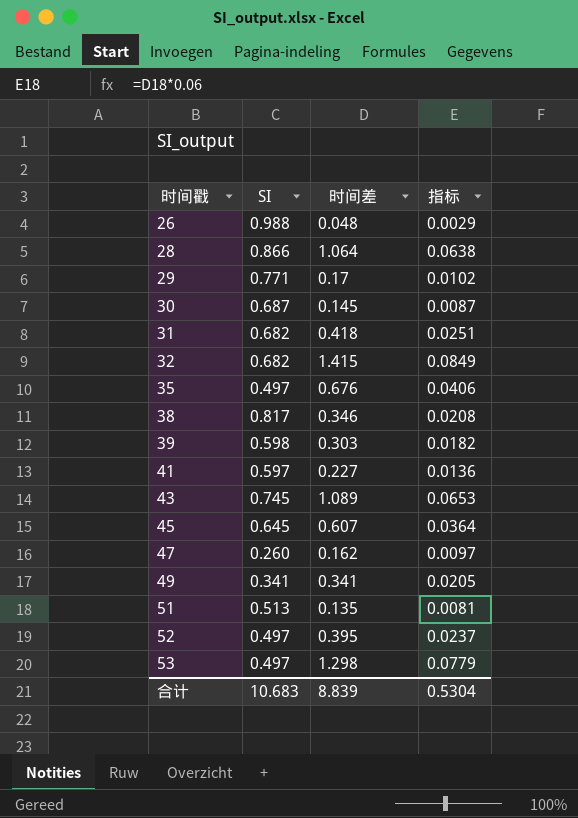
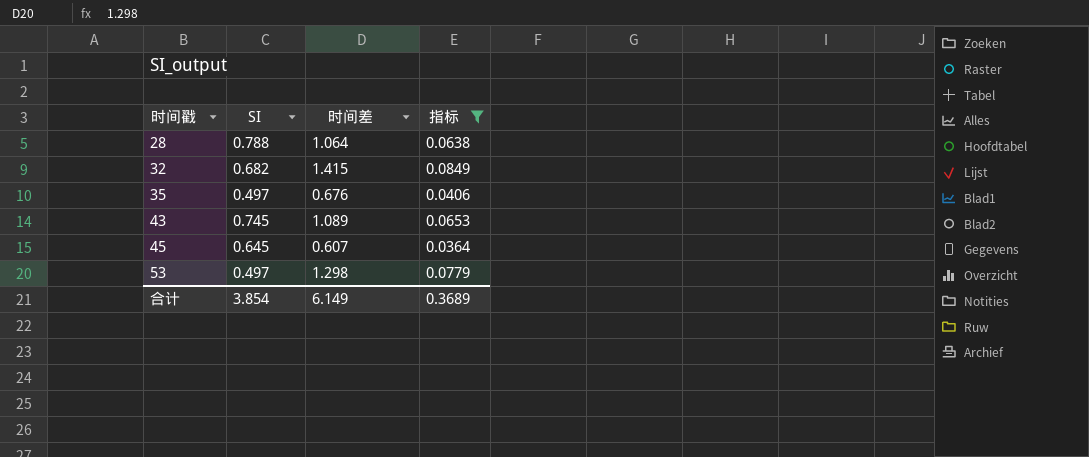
filter: none -> 指标 >= 0.0364
28 | SI: 0.866 -> 0.788
合计 | SI: 10.683 -> 3.854
合计 | 时间差: 8.839 -> 6.149
合计 | 指标: 0.5304 -> 0.3689

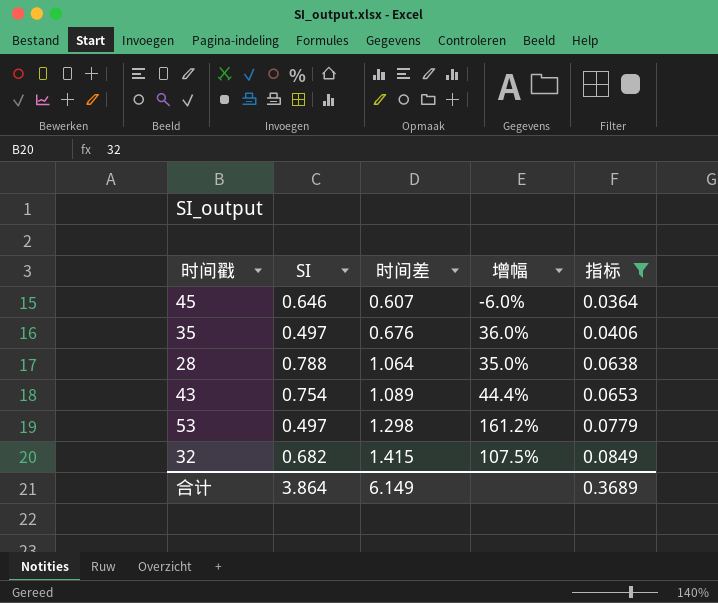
row order: 时间戳 ascending -> 时间差 ascending
column 增幅 | formula: none -> ([时间差] - [SI]) / [SI]
45 | SI: 0.645 -> 0.646
43 | SI: 0.745 -> 0.754
合计 | SI: 3.854 -> 3.864

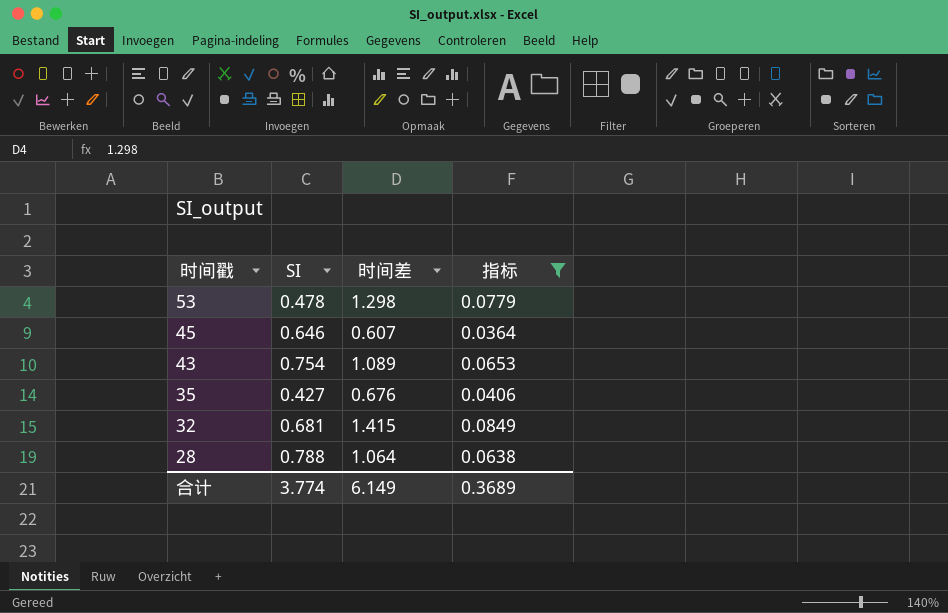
row order: 时间差 ascending -> 时间戳 descending
column 增幅 | formula: ([时间差] - [SI]) / [SI] -> none
53 | SI: 0.497 -> 0.478
35 | SI: 0.497 -> 0.427
32 | SI: 0.682 -> 0.681
合计 | SI: 3.864 -> 3.774

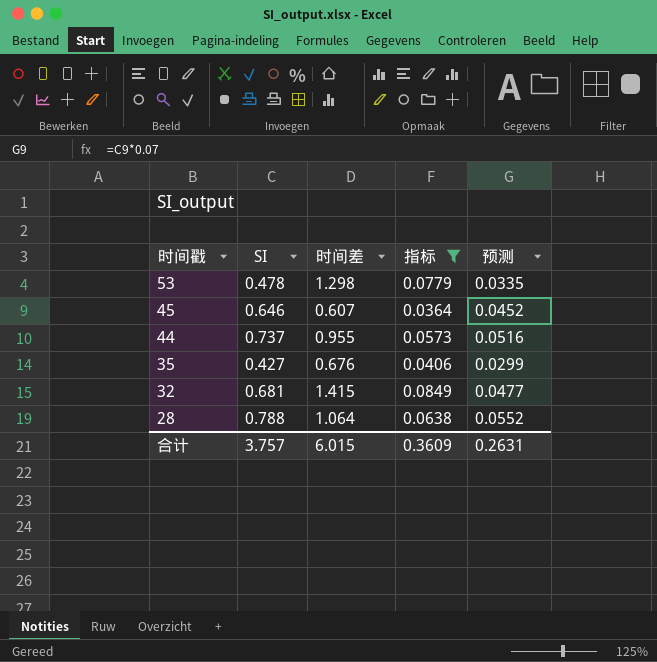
column 预测 | formula: none -> [SI] * 0.07
row 43: 0.754 | 1.089 | 0.0653 -> none
row 44: none -> 0.737 | 0.955 | 0.0573 | 0.0516
合计 | SI: 3.774 -> 3.757
合计 | 时间差: 6.149 -> 6.015
合计 | 指标: 0.3689 -> 0.3609

